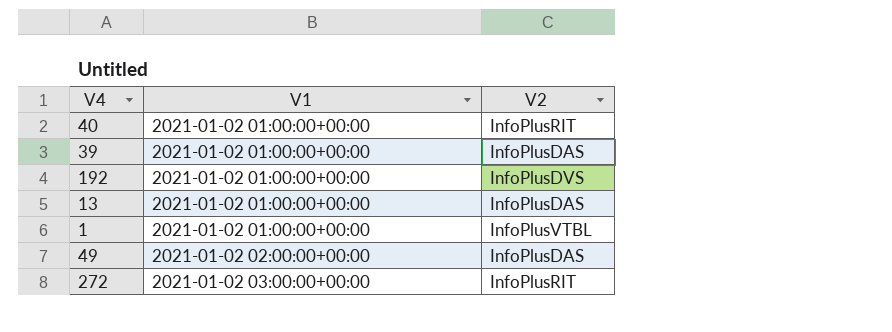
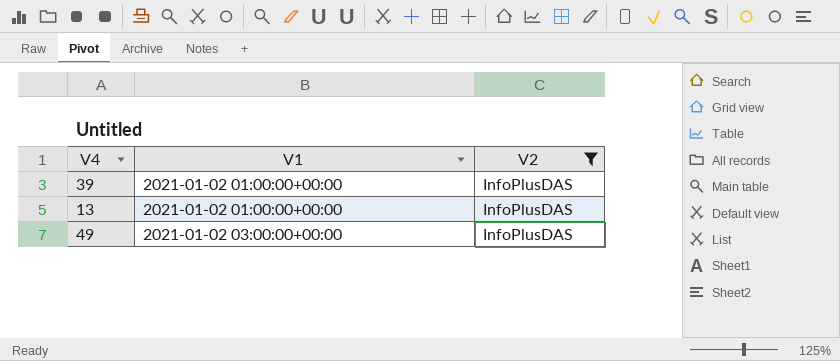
filter: none -> V2 = InfoPlusDAS
49 | V1: 2021-01-02 02:00:00+00:00 -> 2021-01-02 03:00:00+00:00

